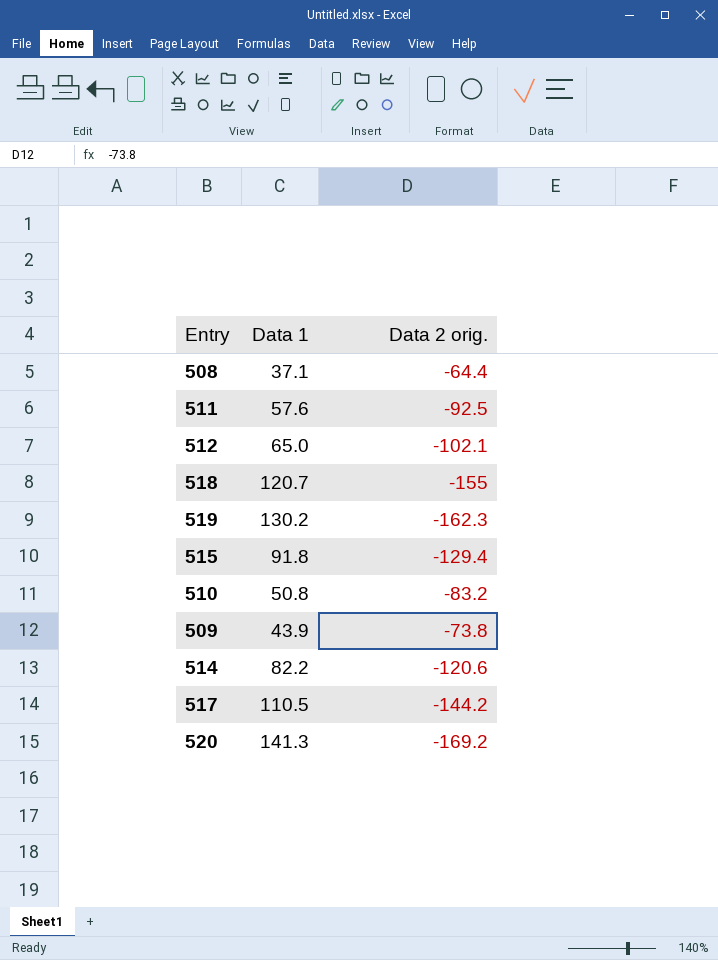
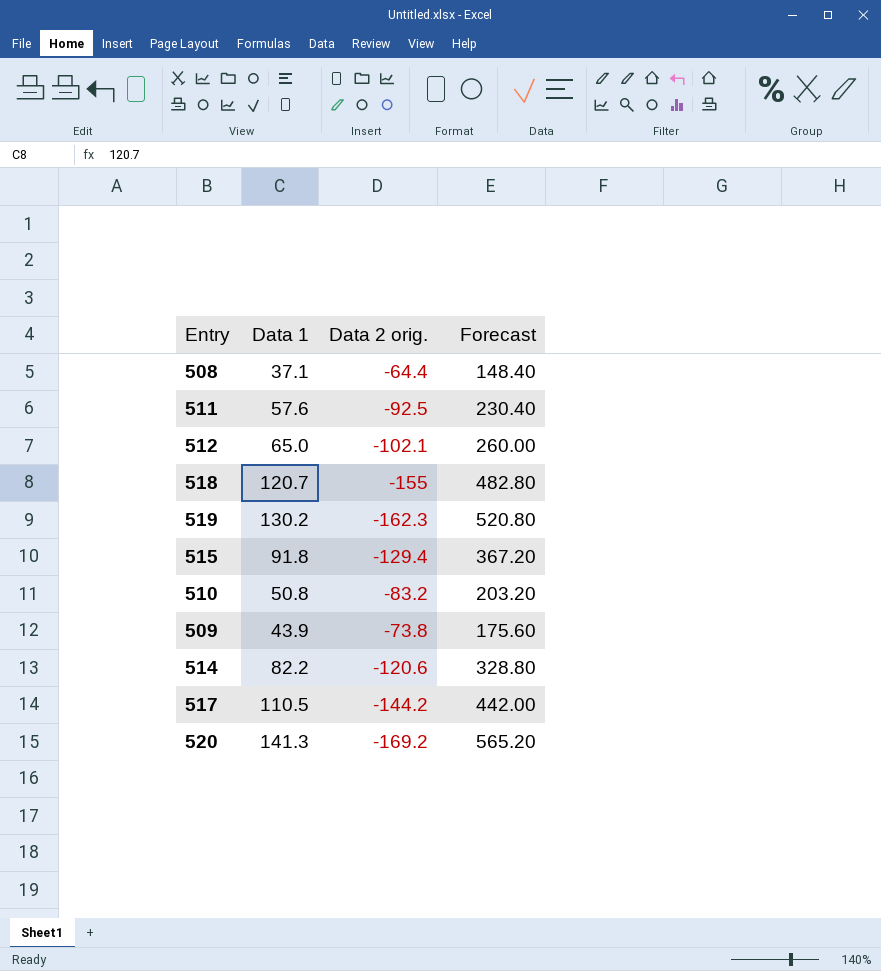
column Forecast | formula: none -> [Data 1] * 4

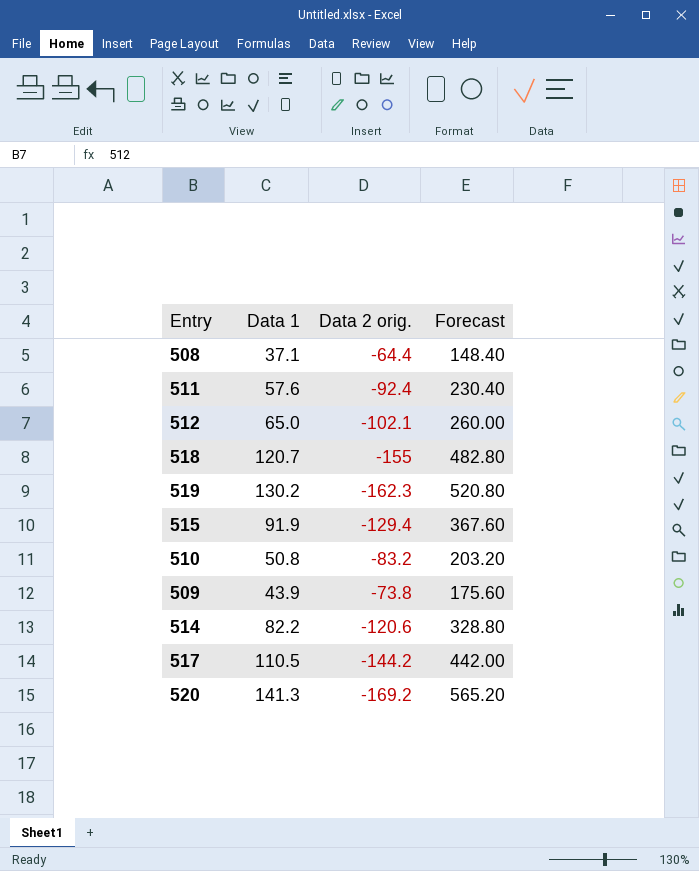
511 | Data 2 orig.: -92.5 -> -92.4
515 | Data 1: 91.8 -> 91.9
515 | Forecast: 367.20 -> 367.60

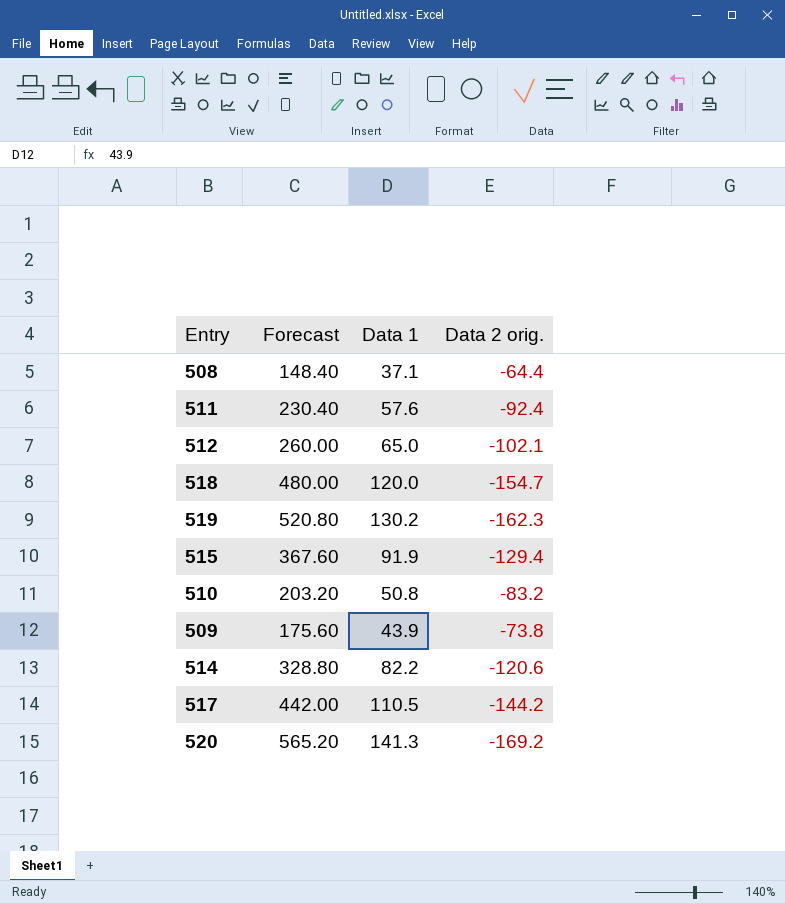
column Forecast | position: 4 -> 2
518 | Forecast: 482.80 -> 480.00
518 | Data 1: 120.7 -> 120.0
518 | Data 2 orig.: -155 -> -154.7

